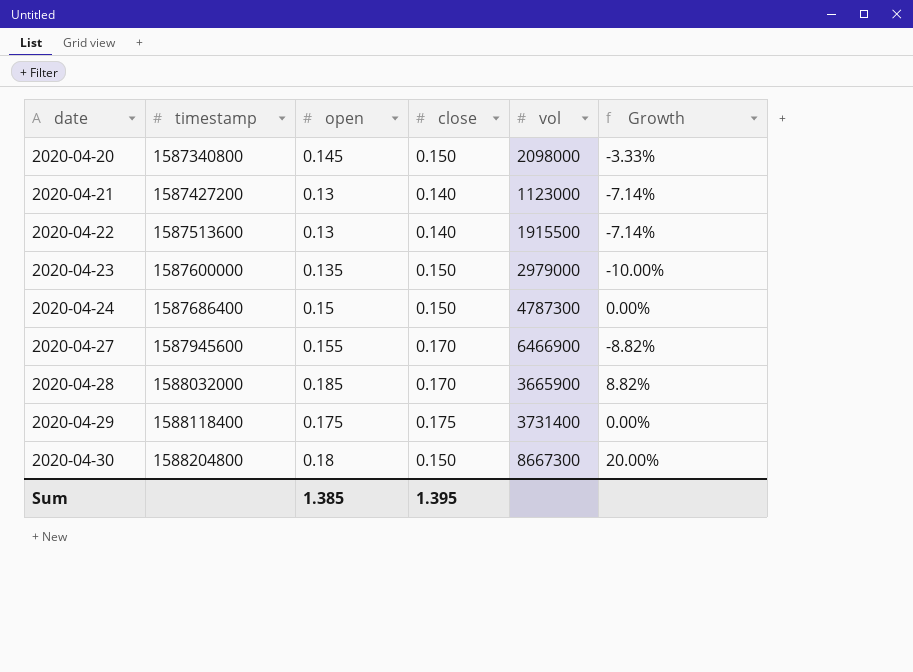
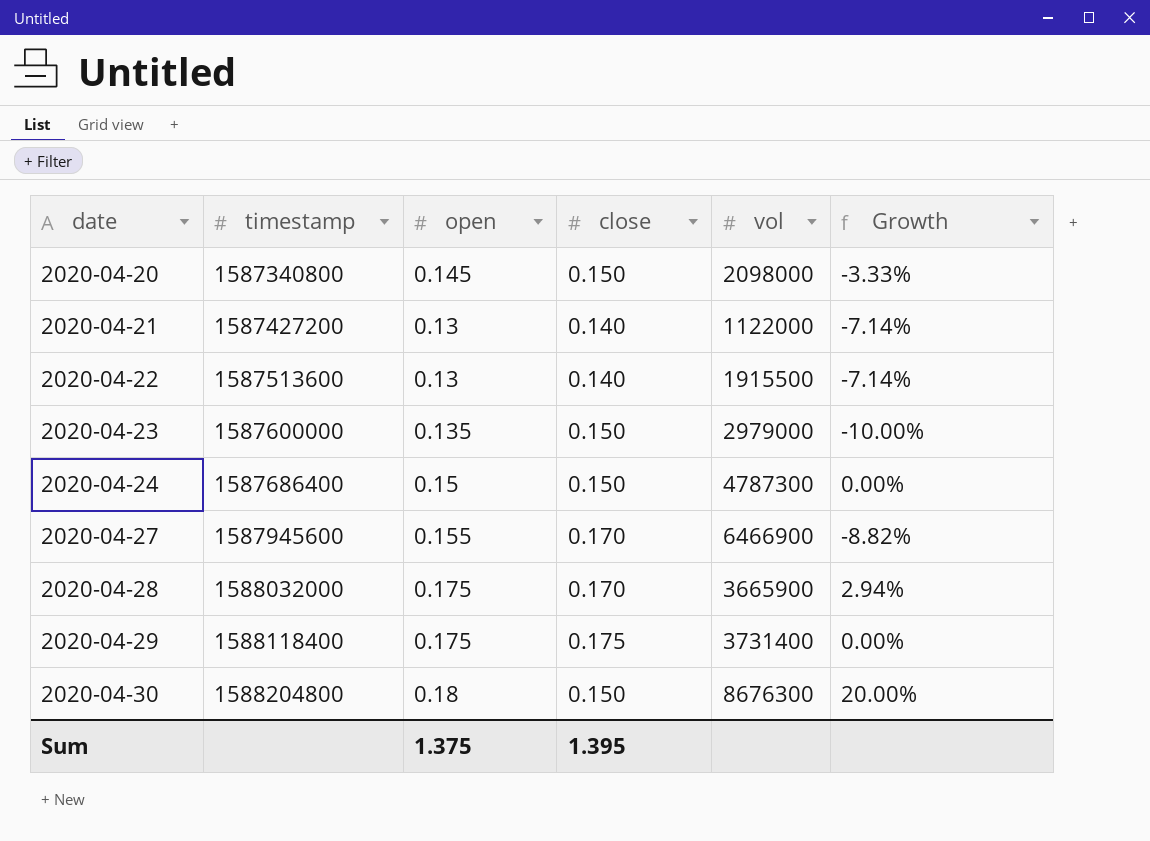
2020-04-21 | vol: 1123000 -> 1122000
2020-04-28 | open: 0.185 -> 0.175
2020-04-28 | Growth: 8.82% -> 2.94%
2020-04-30 | vol: 8667300 -> 8676300
Sum | open: 1.385 -> 1.375

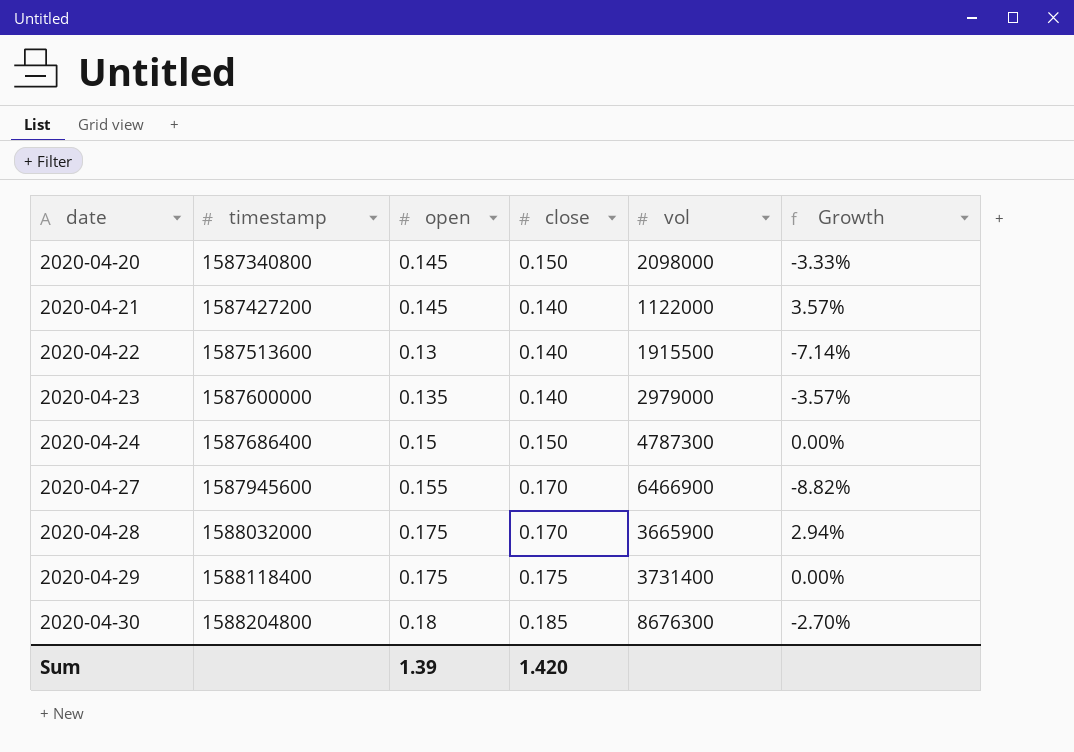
2020-04-21 | open: 0.13 -> 0.145
2020-04-21 | Growth: -7.14% -> 3.57%
2020-04-23 | close: 0.150 -> 0.140
2020-04-23 | Growth: -10.00% -> -3.57%
2020-04-30 | close: 0.150 -> 0.185
2020-04-30 | Growth: 20.00% -> -2.70%
Sum | open: 1.375 -> 1.39
Sum | close: 1.395 -> 1.420

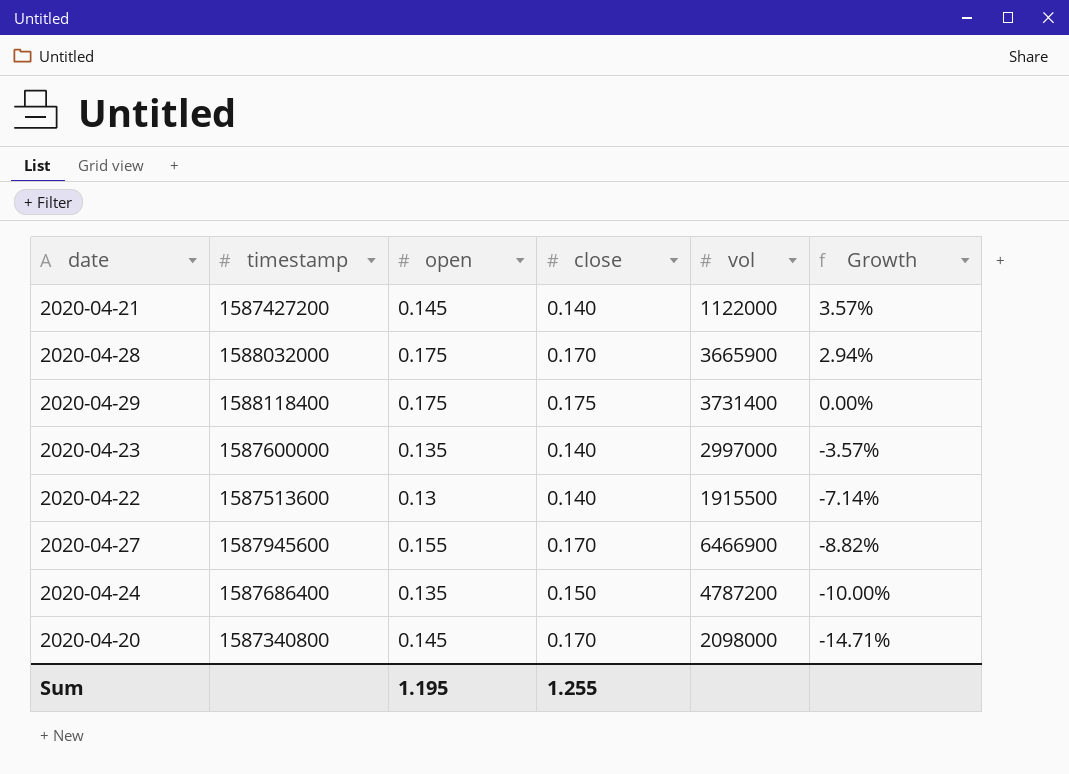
row order: date ascending -> Growth descending
row 2020-04-30: 1588204800 | 0.18 | 0.185 | 8676300 | -2.70% -> none
2020-04-23 | vol: 2979000 -> 2997000
2020-04-24 | open: 0.15 -> 0.135
2020-04-24 | vol: 4787300 -> 4787200
2020-04-24 | Growth: 0.00% -> -10.00%
2020-04-20 | close: 0.150 -> 0.170
2020-04-20 | Growth: -3.33% -> -14.71%
Sum | open: 1.39 -> 1.195
Sum | close: 1.420 -> 1.255

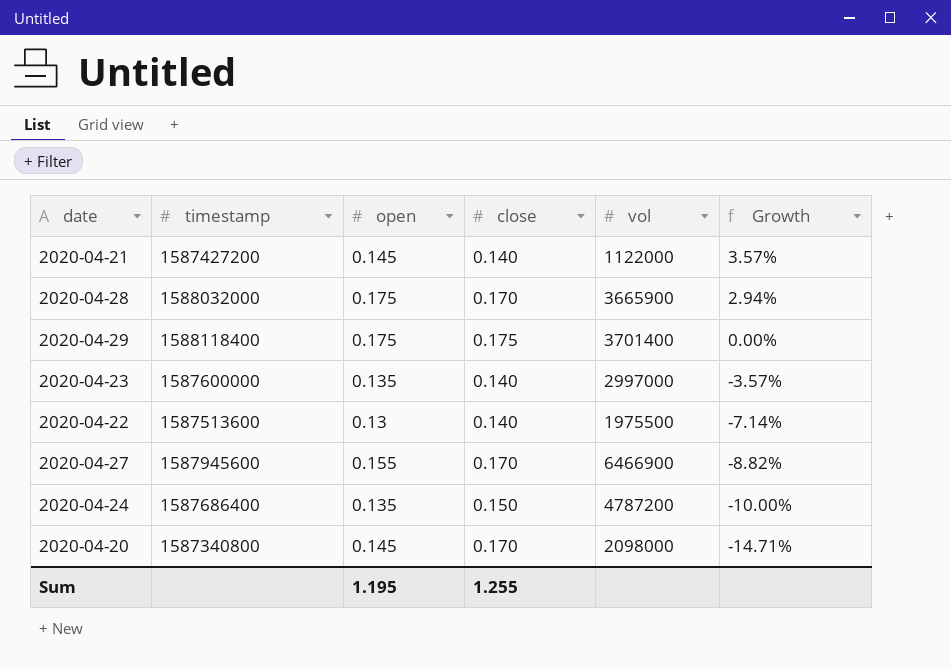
2020-04-29 | vol: 3731400 -> 3701400
2020-04-22 | vol: 1915500 -> 1975500

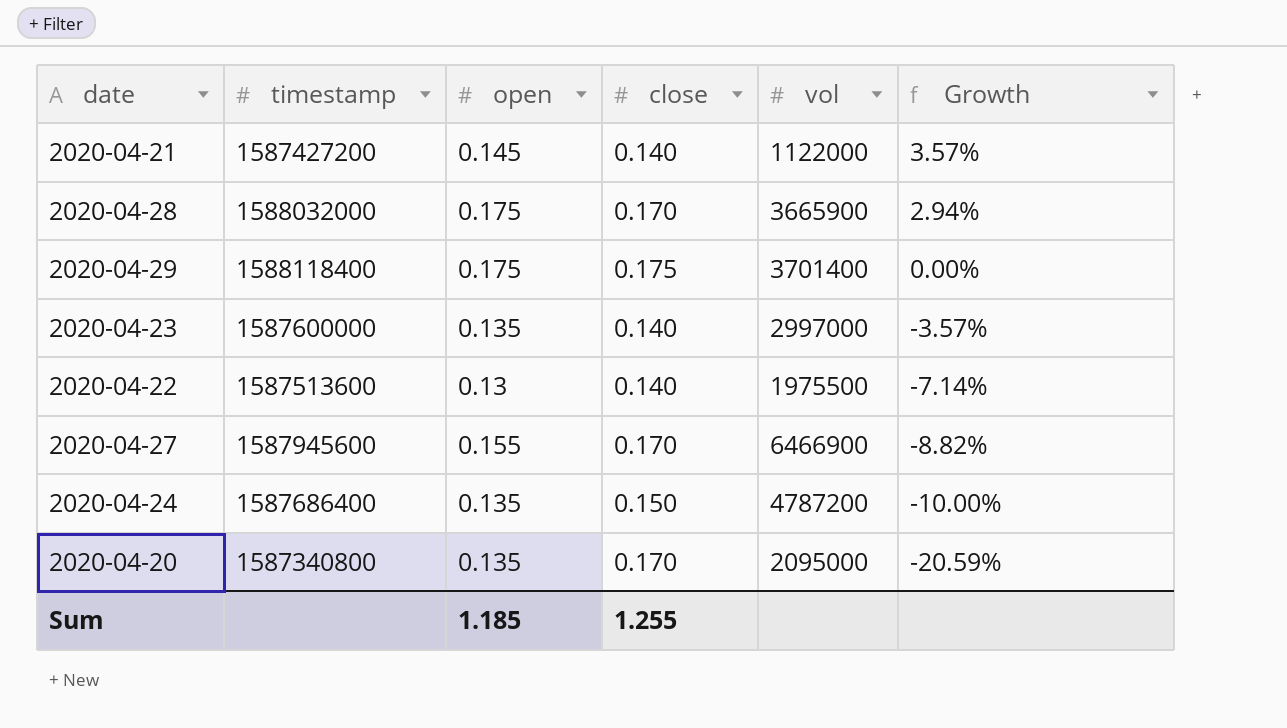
2020-04-20 | open: 0.145 -> 0.135
2020-04-20 | vol: 2098000 -> 2095000
2020-04-20 | Growth: -14.71% -> -20.59%
Sum | open: 1.195 -> 1.185

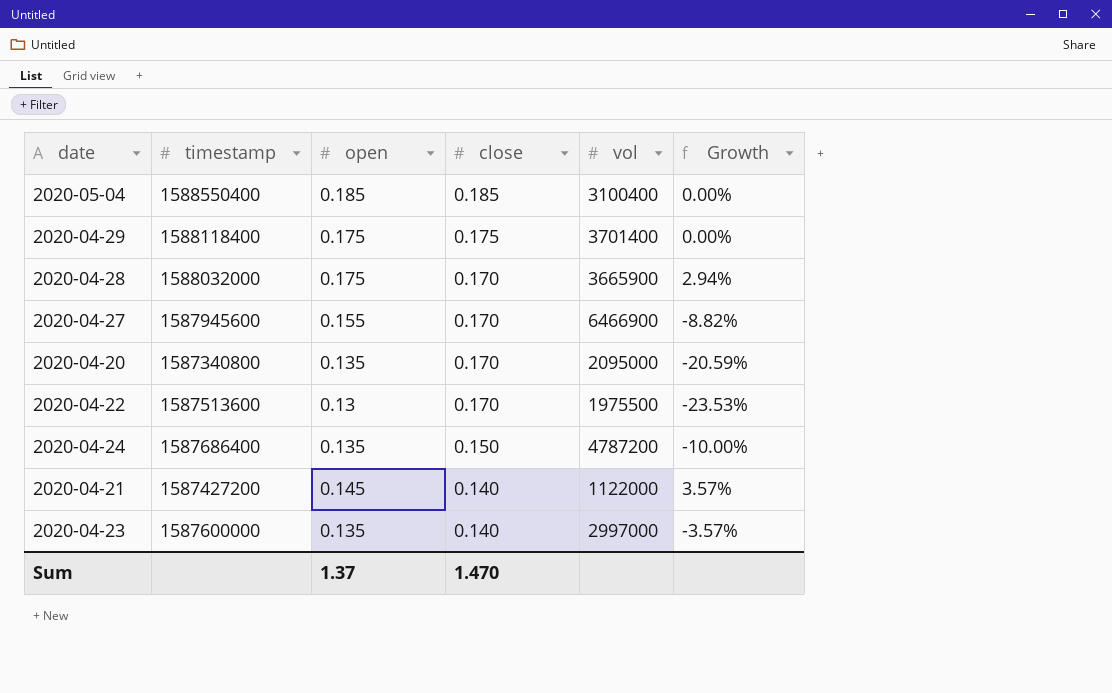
row order: Growth descending -> close descending
row 2020-05-04: none -> 1588550400 | 0.185 | 0.185 | 3100400 | 0.00%
2020-04-22 | close: 0.140 -> 0.170
2020-04-22 | Growth: -7.14% -> -23.53%
Sum | open: 1.185 -> 1.37
Sum | close: 1.255 -> 1.470

